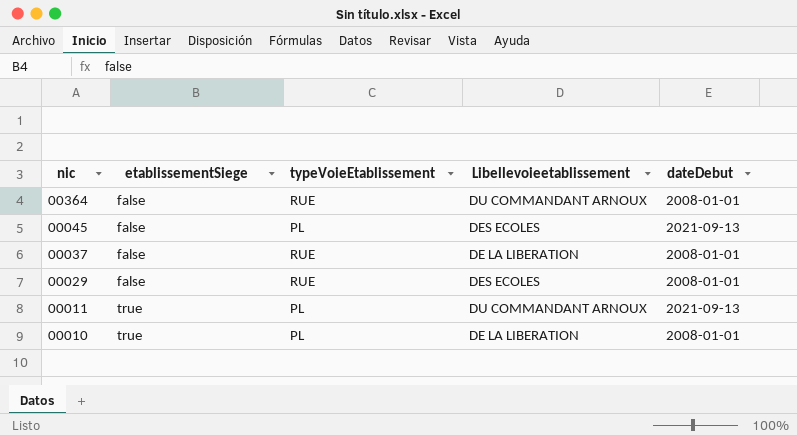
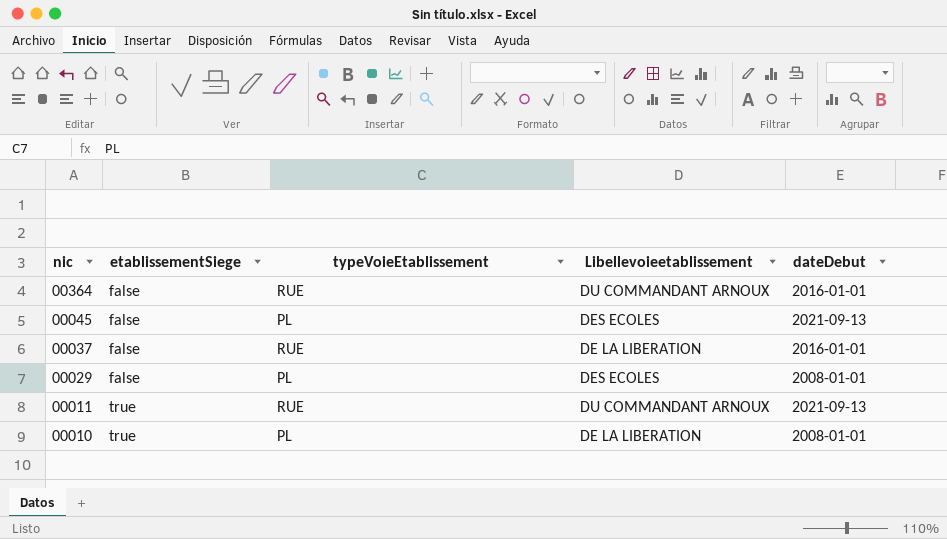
00364 | dateDebut: 2008-01-01 -> 2016-01-01
00037 | dateDebut: 2008-01-01 -> 2016-01-01
00029 | typeVoieEtablissement: RUE -> PL
00011 | typeVoieEtablissement: PL -> RUE

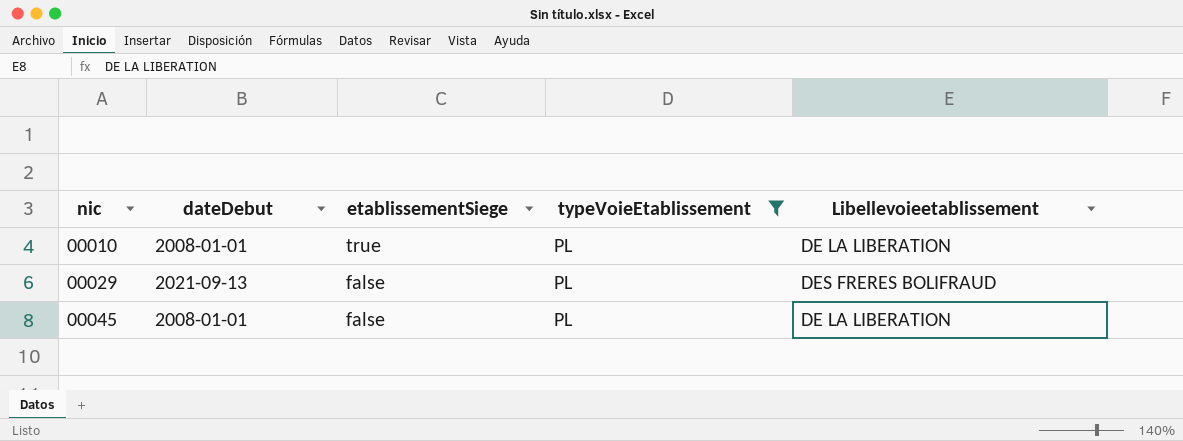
filter: none -> typeVoieEtablissement = PL
row order: nic descending -> nic ascending
column dateDebut | position: 5 -> 2
00029 | dateDebut: 2008-01-01 -> 2021-09-13
00029 | Libellevoieetablissement: DES ECOLES -> DES FRERES BOLIFRAUD
00045 | dateDebut: 2021-09-13 -> 2008-01-01
00045 | Libellevoieetablissement: DES ECOLES -> DE LA LIBERATION

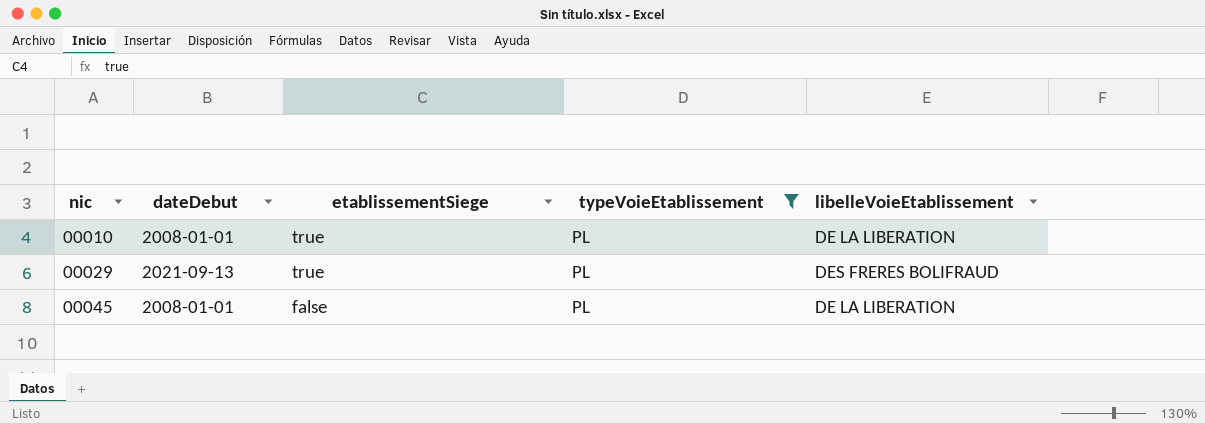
column name: Libellevoieetablissement -> libelleVoieEtablissement
00029 | etablissementSiege: false -> true

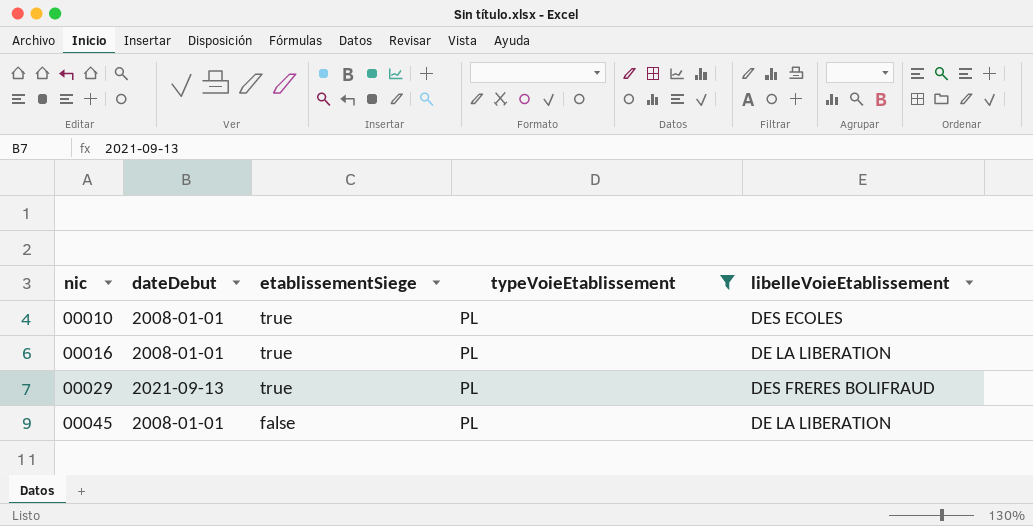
00010 | libelleVoieEtablissement: DE LA LIBERATION -> DES ECOLES
row 00016: none -> 2008-01-01 | true | PL | DE LA LIBERATION

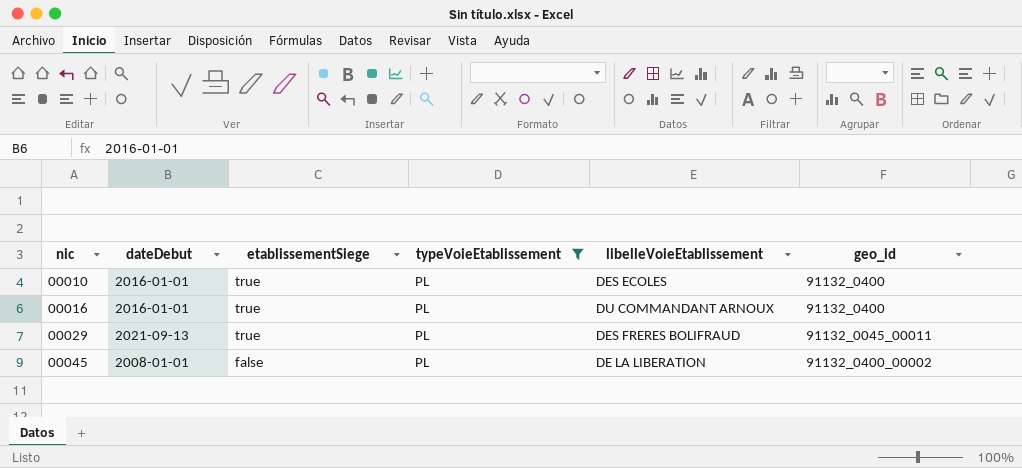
column geo_id | position: none -> 6
00010 | dateDebut: 2008-01-01 -> 2016-01-01
00016 | dateDebut: 2008-01-01 -> 2016-01-01
00016 | libelleVoieEtablissement: DE LA LIBERATION -> DU COMMANDANT ARNOUX

